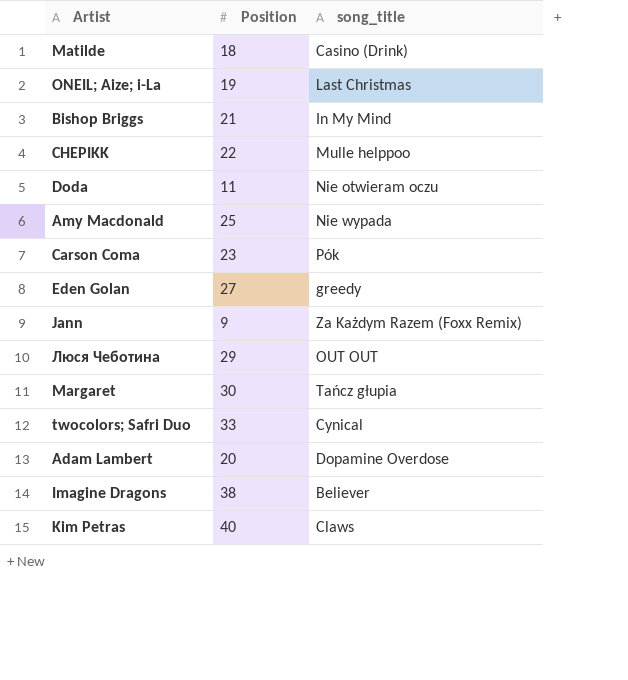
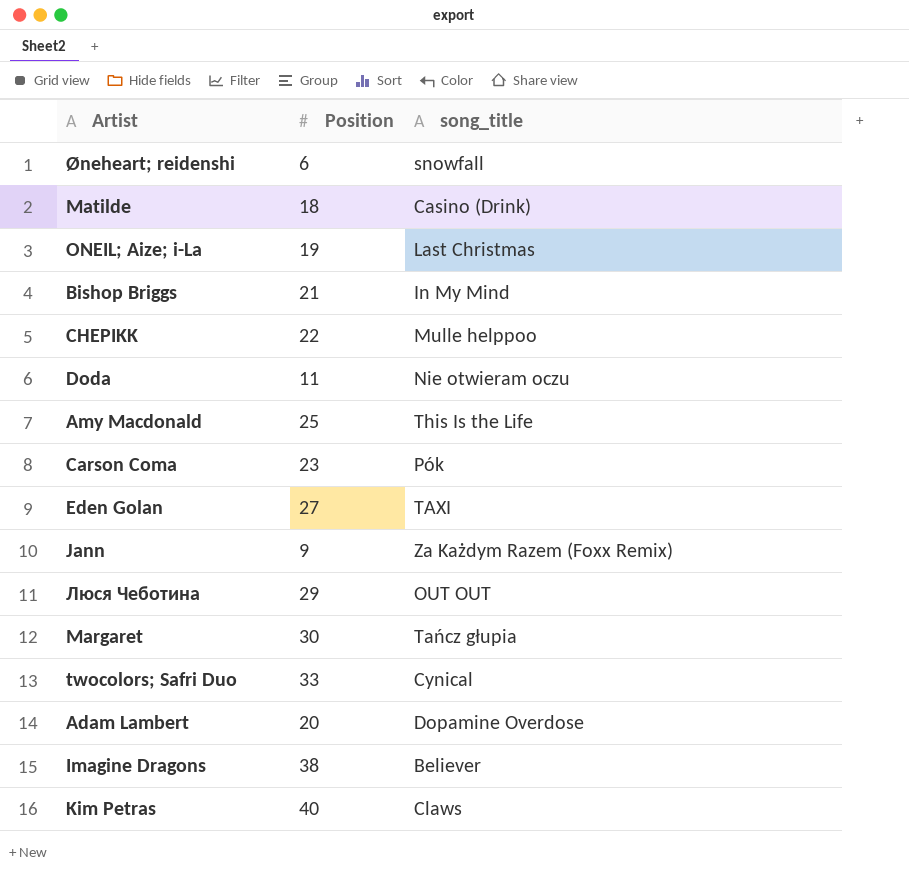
row Øneheart; reidenshi: none -> 6 | snowfall
Amy Macdonald | song_title: Nie wypada -> This Is the Life
Eden Golan | song_title: greedy -> TAXI

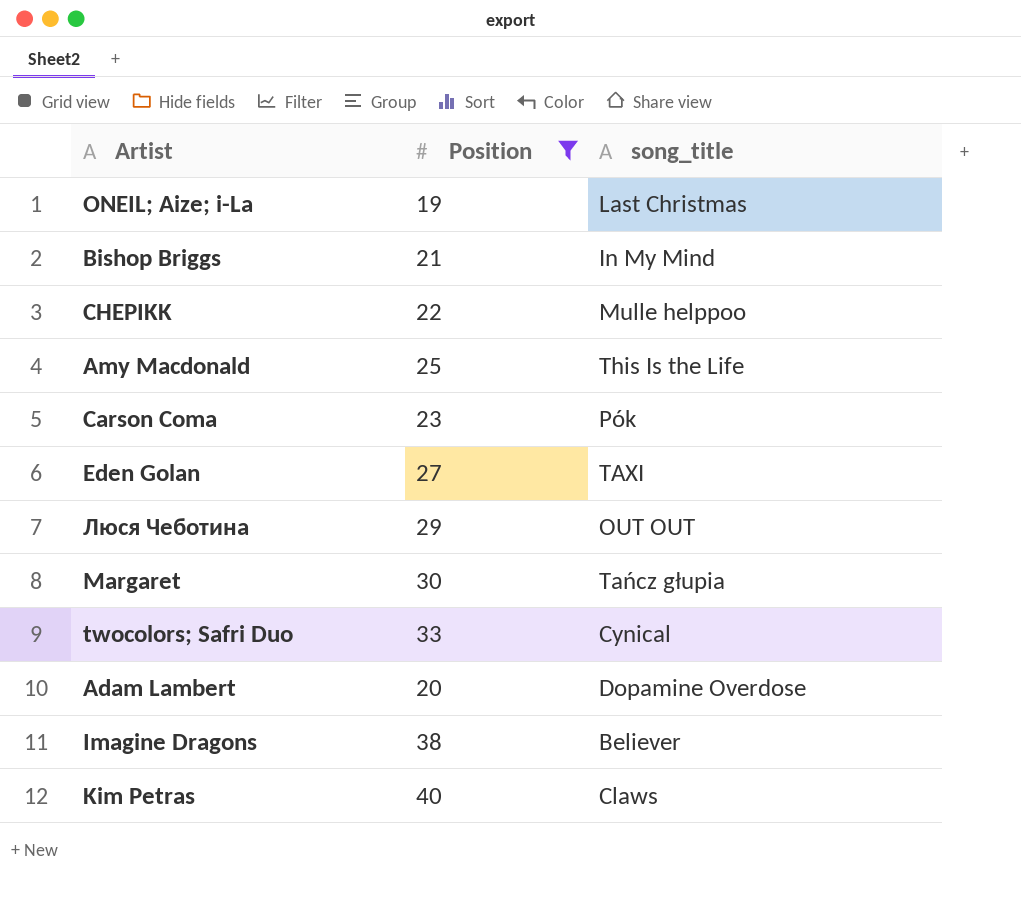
filter: none -> Position >= 19

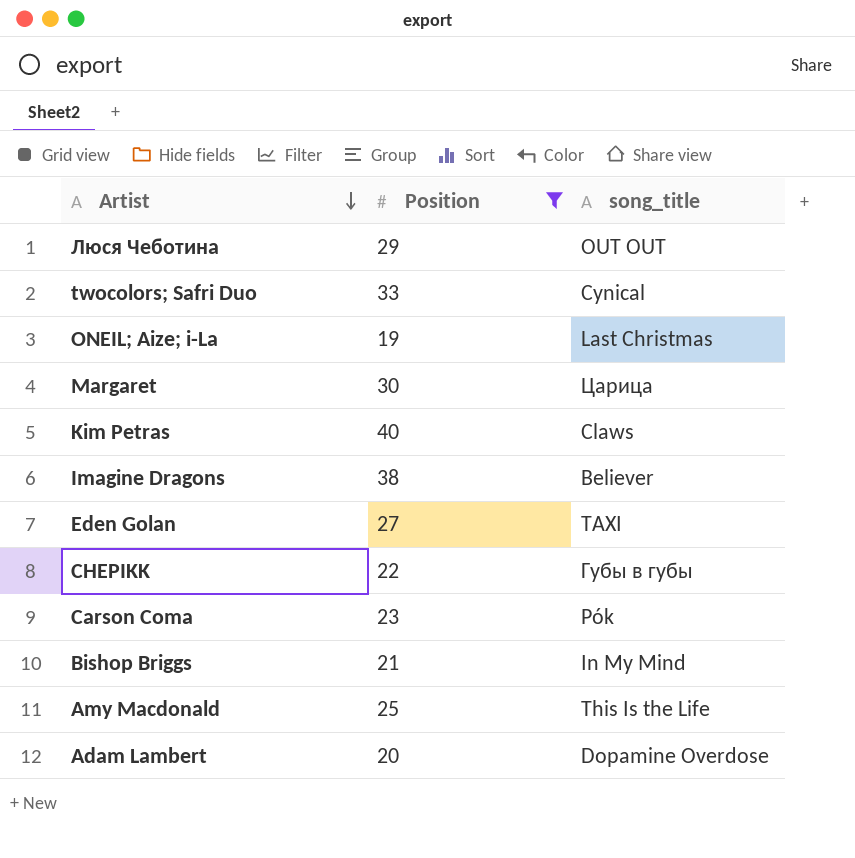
row order: none -> Artist descending
Margaret | song_title: Tańcz głupia -> Царица
CHEPIKK | song_title: Mulle helppoo -> Губы в губы

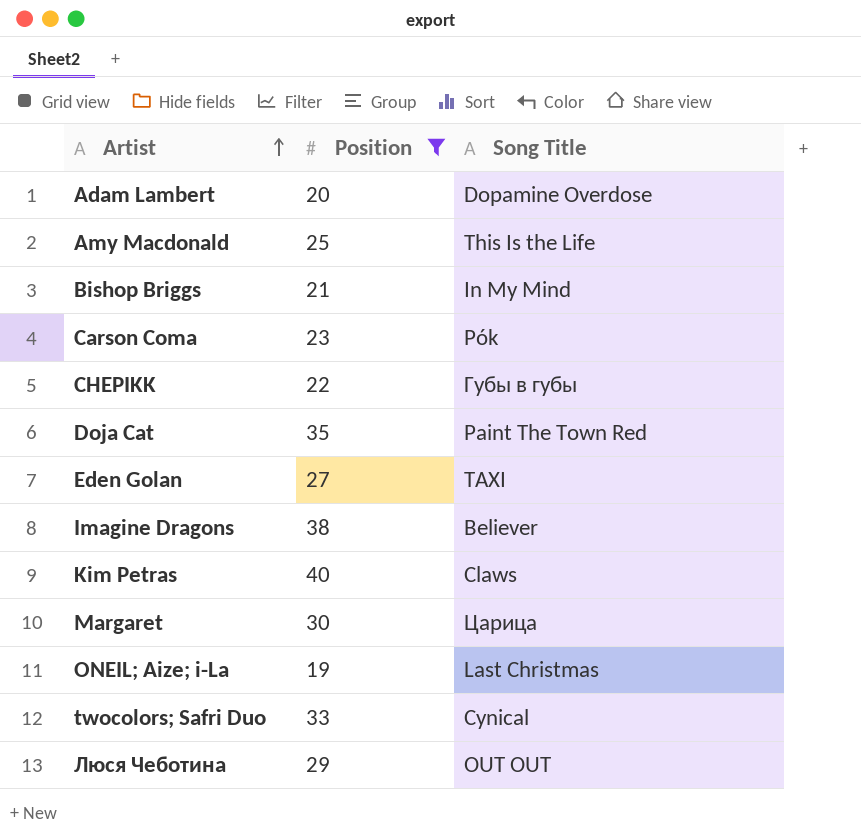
row order: Artist descending -> Artist ascending
column name: song_title -> Song Title
row Doja Cat: none -> 35 | Paint The Town Red

